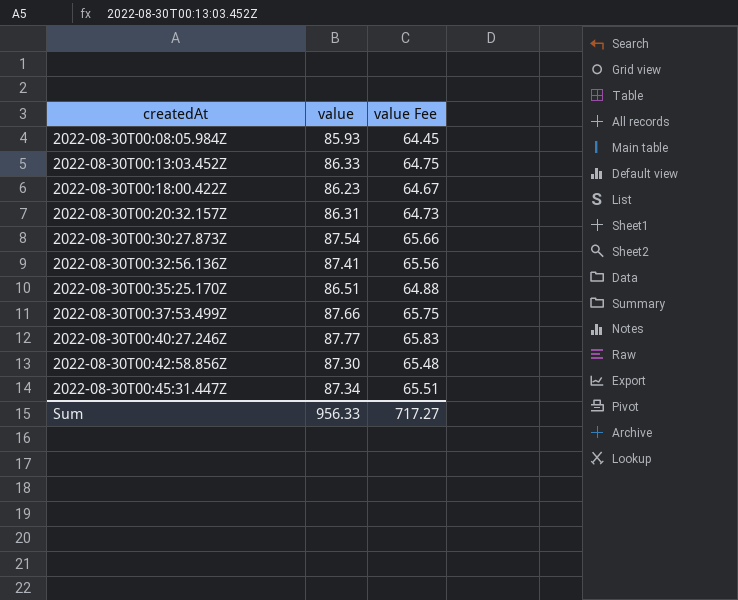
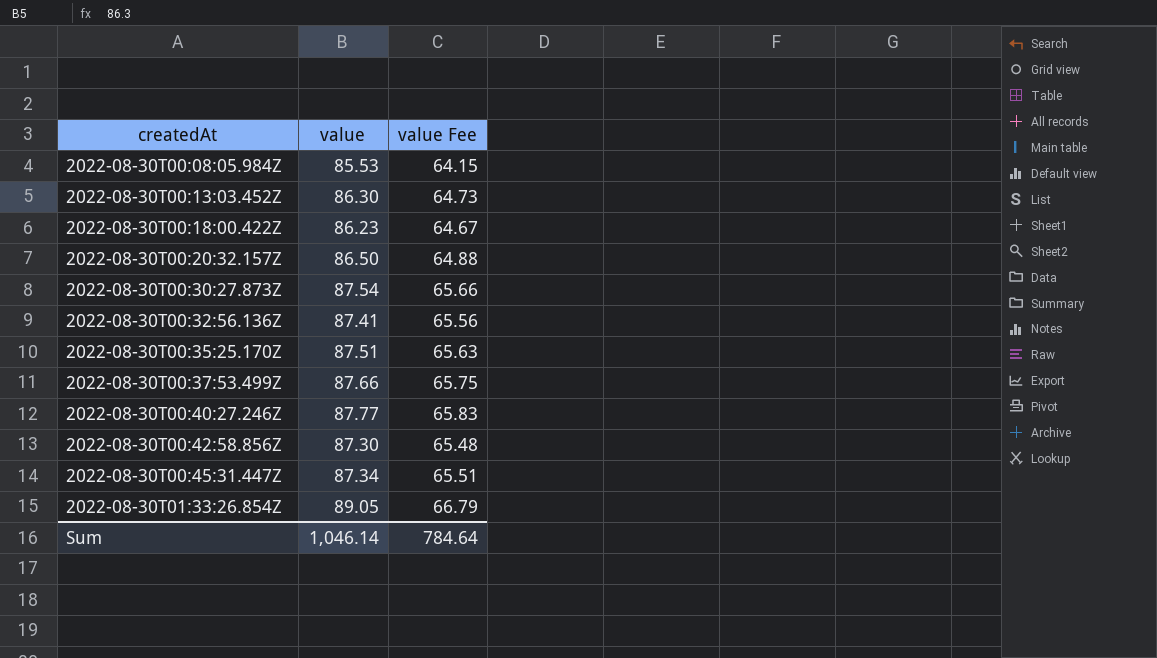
2022-08-30T00:08:05.984Z | value: 85.93 -> 85.53
2022-08-30T00:08:05.984Z | value Fee: 64.45 -> 64.15
2022-08-30T00:13:03.452Z | value: 86.33 -> 86.30
2022-08-30T00:13:03.452Z | value Fee: 64.75 -> 64.73
2022-08-30T00:20:32.157Z | value: 86.31 -> 86.50
2022-08-30T00:20:32.157Z | value Fee: 64.73 -> 64.88
2022-08-30T00:35:25.170Z | value: 86.51 -> 87.51
2022-08-30T00:35:25.170Z | value Fee: 64.88 -> 65.63
row 2022-08-30T01:33:26.854Z: none -> 89.05 | 66.79
Sum | value: 956.33 -> 1,046.14
Sum | value Fee: 717.27 -> 784.64

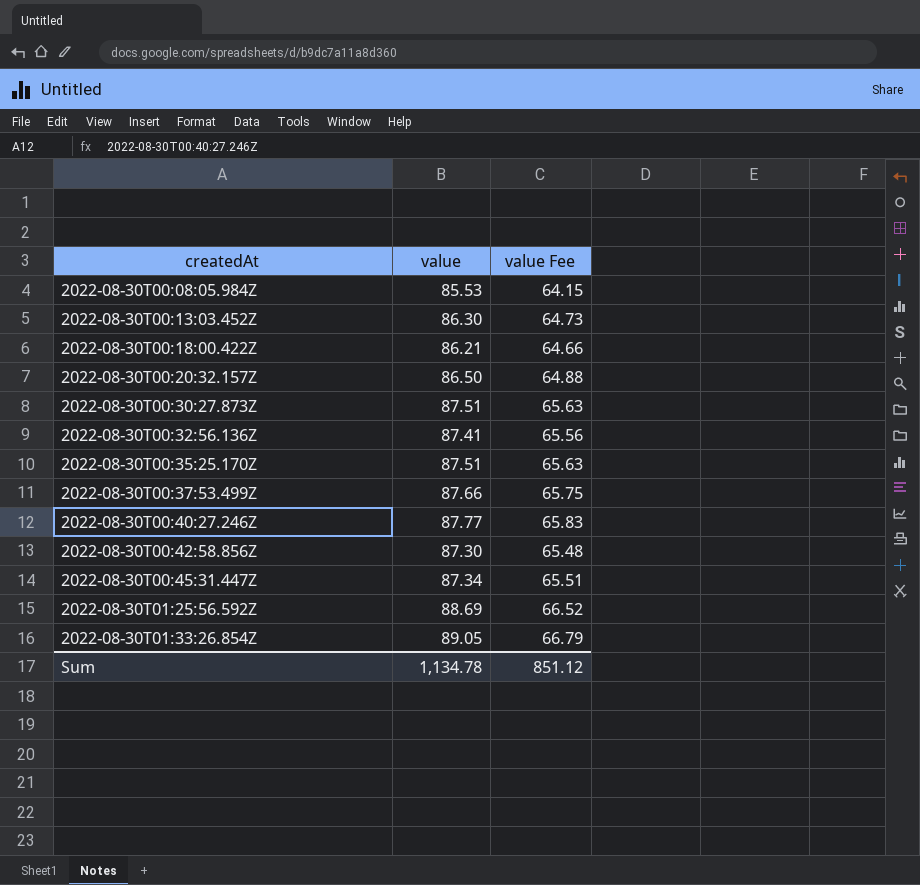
2022-08-30T00:18:00.422Z | value: 86.23 -> 86.21
2022-08-30T00:18:00.422Z | value Fee: 64.67 -> 64.66
2022-08-30T00:30:27.873Z | value: 87.54 -> 87.51
2022-08-30T00:30:27.873Z | value Fee: 65.66 -> 65.63
row 2022-08-30T01:25:56.592Z: none -> 88.69 | 66.52
Sum | value: 1,046.14 -> 1,134.78
Sum | value Fee: 784.64 -> 851.12

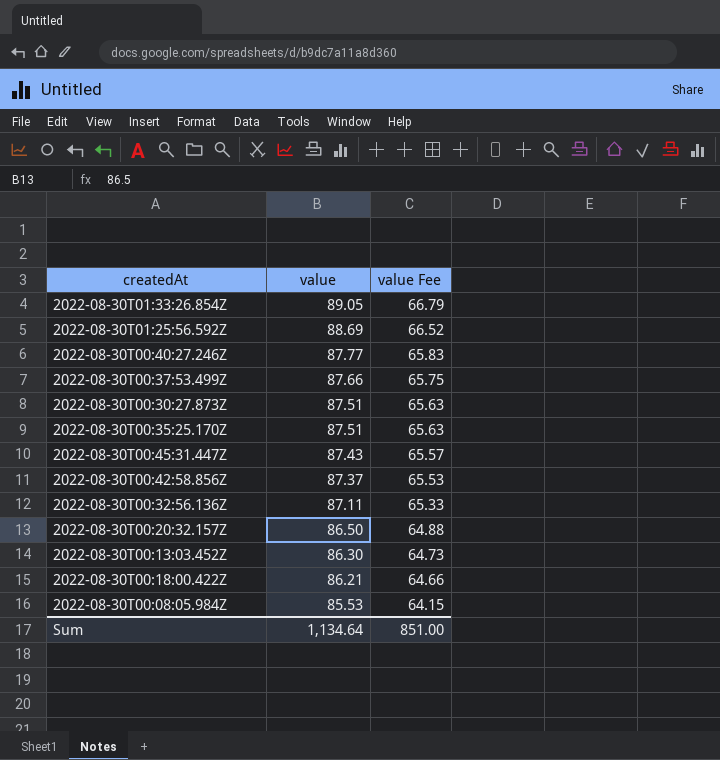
row order: createdAt ascending -> value descending
2022-08-30T00:45:31.447Z | value: 87.34 -> 87.43
2022-08-30T00:45:31.447Z | value Fee: 65.51 -> 65.57
2022-08-30T00:42:58.856Z | value: 87.30 -> 87.37
2022-08-30T00:42:58.856Z | value Fee: 65.48 -> 65.53
2022-08-30T00:32:56.136Z | value: 87.41 -> 87.11
2022-08-30T00:32:56.136Z | value Fee: 65.56 -> 65.33
Sum | value: 1,134.78 -> 1,134.64
Sum | value Fee: 851.12 -> 851.00

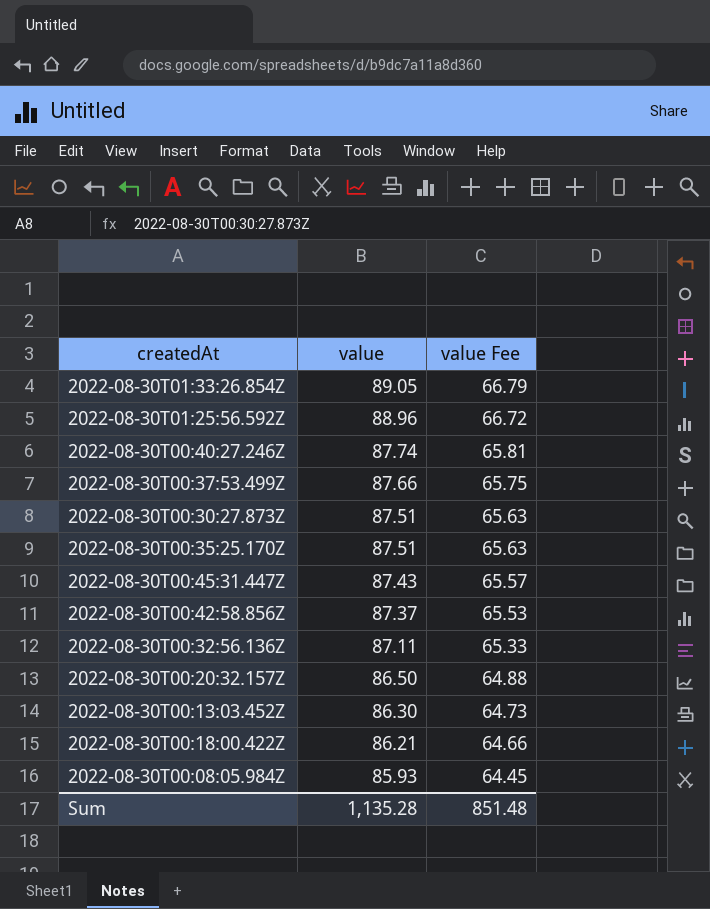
2022-08-30T01:25:56.592Z | value: 88.69 -> 88.96
2022-08-30T01:25:56.592Z | value Fee: 66.52 -> 66.72
2022-08-30T00:40:27.246Z | value: 87.77 -> 87.74
2022-08-30T00:40:27.246Z | value Fee: 65.83 -> 65.81
2022-08-30T00:08:05.984Z | value: 85.53 -> 85.93
2022-08-30T00:08:05.984Z | value Fee: 64.15 -> 64.45
Sum | value: 1,134.64 -> 1,135.28
Sum | value Fee: 851.00 -> 851.48

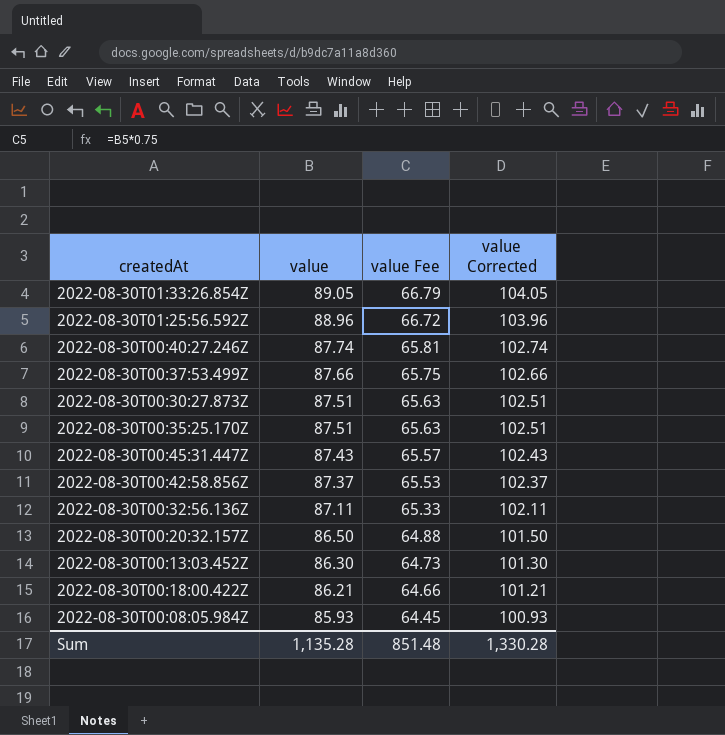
column value Corrected | formula: none -> [value] + 15

